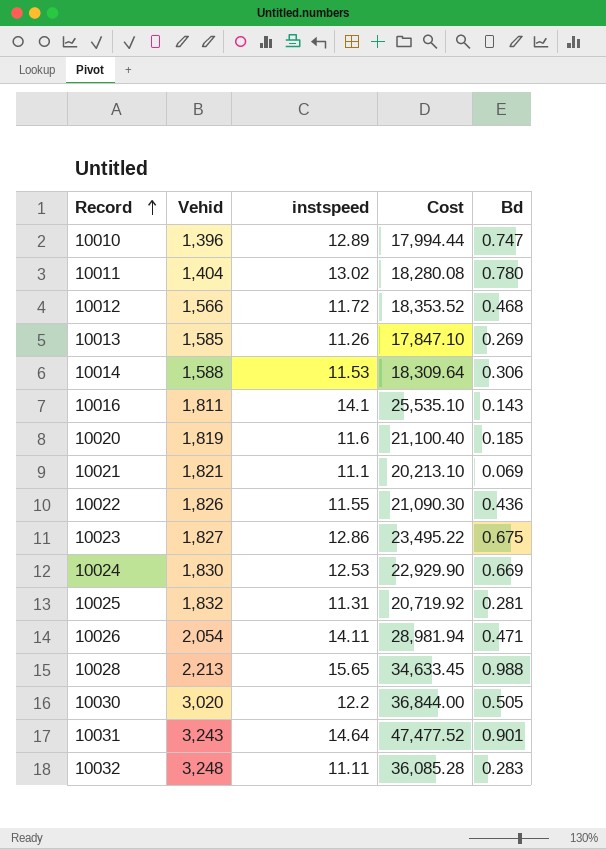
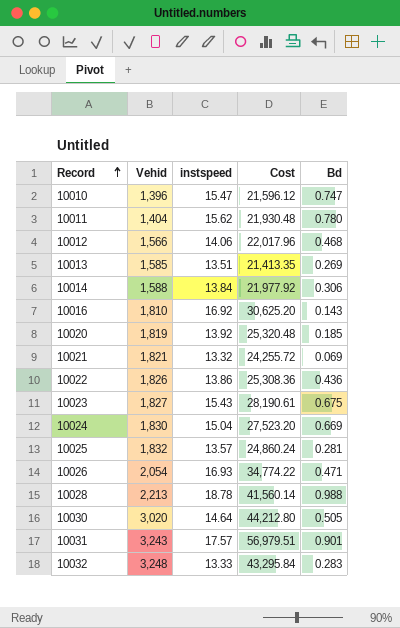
10010 | instspeed: 12.89 -> 15.47
10010 | Cost: 17,994.44 -> 21,596.12
10011 | instspeed: 13.02 -> 15.62
10011 | Cost: 18,280.08 -> 21,930.48
10012 | instspeed: 11.72 -> 14.06
10012 | Cost: 18,353.52 -> 22,017.96
10013 | instspeed: 11.26 -> 13.51
10013 | Cost: 17,847.10 -> 21,413.35
10014 | instspeed: 11.53 -> 13.84
10014 | Cost: 18,309.64 -> 21,977.92
10016 | Vehid: 1,811 -> 1,810
10016 | instspeed: 14.1 -> 16.92
10016 | Cost: 25,535.10 -> 30,625.20
10020 | instspeed: 11.6 -> 13.92
10020 | Cost: 21,100.40 -> 25,320.48
10021 | instspeed: 11.1 -> 13.32
10021 | Cost: 20,213.10 -> 24,255.72
10022 | instspeed: 11.55 -> 13.86
10022 | Cost: 21,090.30 -> 25,308.36
10023 | instspeed: 12.86 -> 15.43
10023 | Cost: 23,495.22 -> 28,190.61
10024 | instspeed: 12.53 -> 15.04
10024 | Cost: 22,929.90 -> 27,523.20
10025 | instspeed: 11.31 -> 13.57
10025 | Cost: 20,719.92 -> 24,860.24
10026 | instspeed: 14.11 -> 16.93
10026 | Cost: 28,981.94 -> 34,774.22
10028 | instspeed: 15.65 -> 18.78
10028 | Cost: 34,633.45 -> 41,560.14
10030 | instspeed: 12.2 -> 14.64
10030 | Cost: 36,844.00 -> 44,212.80
10031 | instspeed: 14.64 -> 17.57
10031 | Cost: 47,477.52 -> 56,979.51
10032 | instspeed: 11.11 -> 13.33
10032 | Cost: 36,085.28 -> 43,295.84

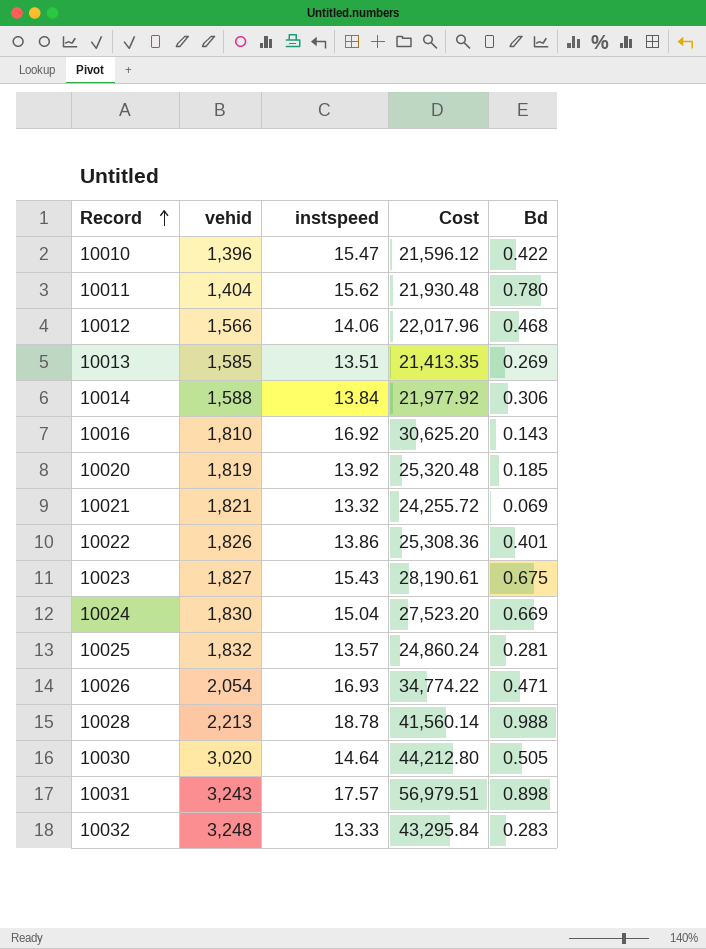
column name: Vehid -> vehid
10010 | Bd: 0.747 -> 0.422
10022 | Bd: 0.436 -> 0.401
10031 | Bd: 0.901 -> 0.898

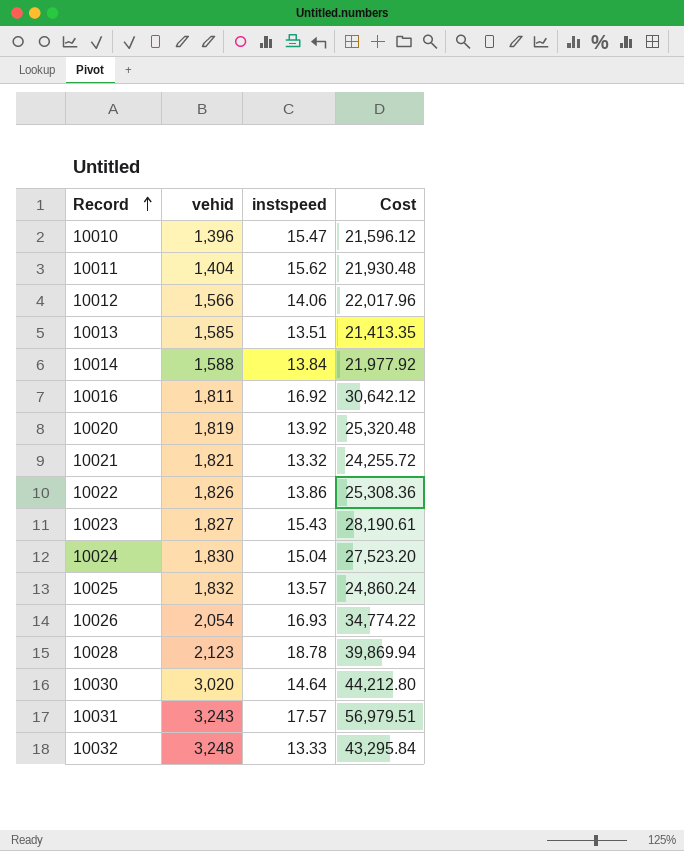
column Bd | position: 5 -> none
10016 | vehid: 1,810 -> 1,811
10016 | Cost: 30,625.20 -> 30,642.12
10028 | vehid: 2,213 -> 2,123
10028 | Cost: 41,560.14 -> 39,869.94

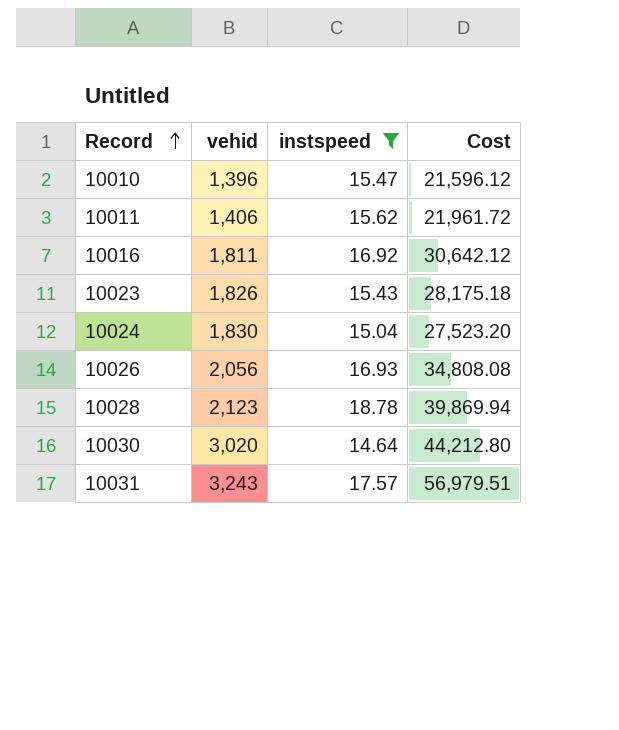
filter: none -> instspeed >= 14.64
10011 | vehid: 1,404 -> 1,406
10011 | Cost: 21,930.48 -> 21,961.72
10023 | vehid: 1,827 -> 1,826
10023 | Cost: 28,190.61 -> 28,175.18
10026 | vehid: 2,054 -> 2,056
10026 | Cost: 34,774.22 -> 34,808.08

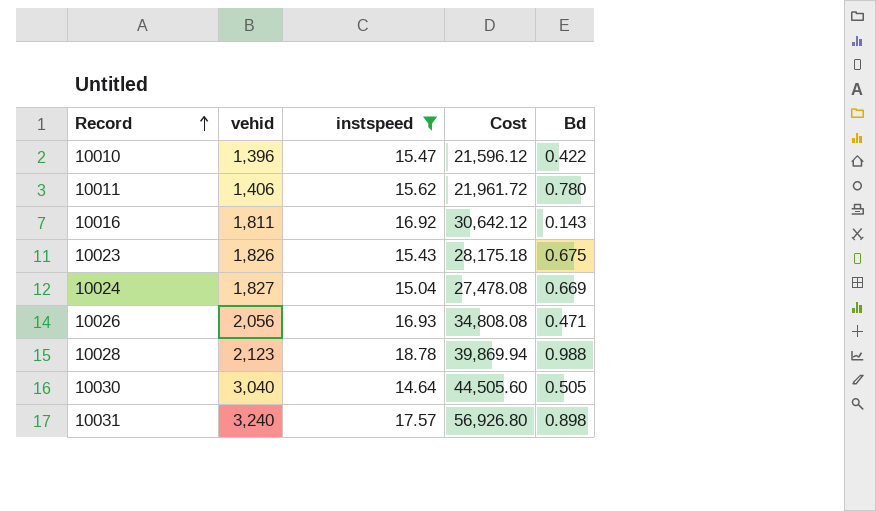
column Bd | position: none -> 5
10024 | vehid: 1,830 -> 1,827
10024 | Cost: 27,523.20 -> 27,478.08
10030 | vehid: 3,020 -> 3,040
10030 | Cost: 44,212.80 -> 44,505.60
10031 | vehid: 3,243 -> 3,240
10031 | Cost: 56,979.51 -> 56,926.80

